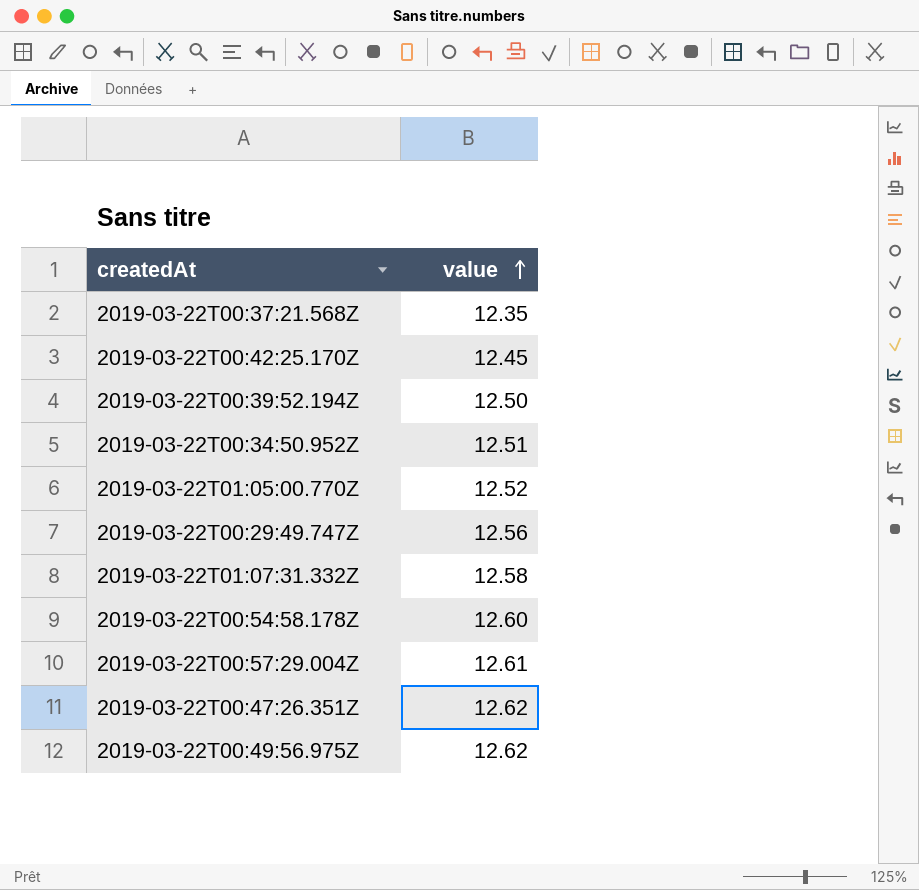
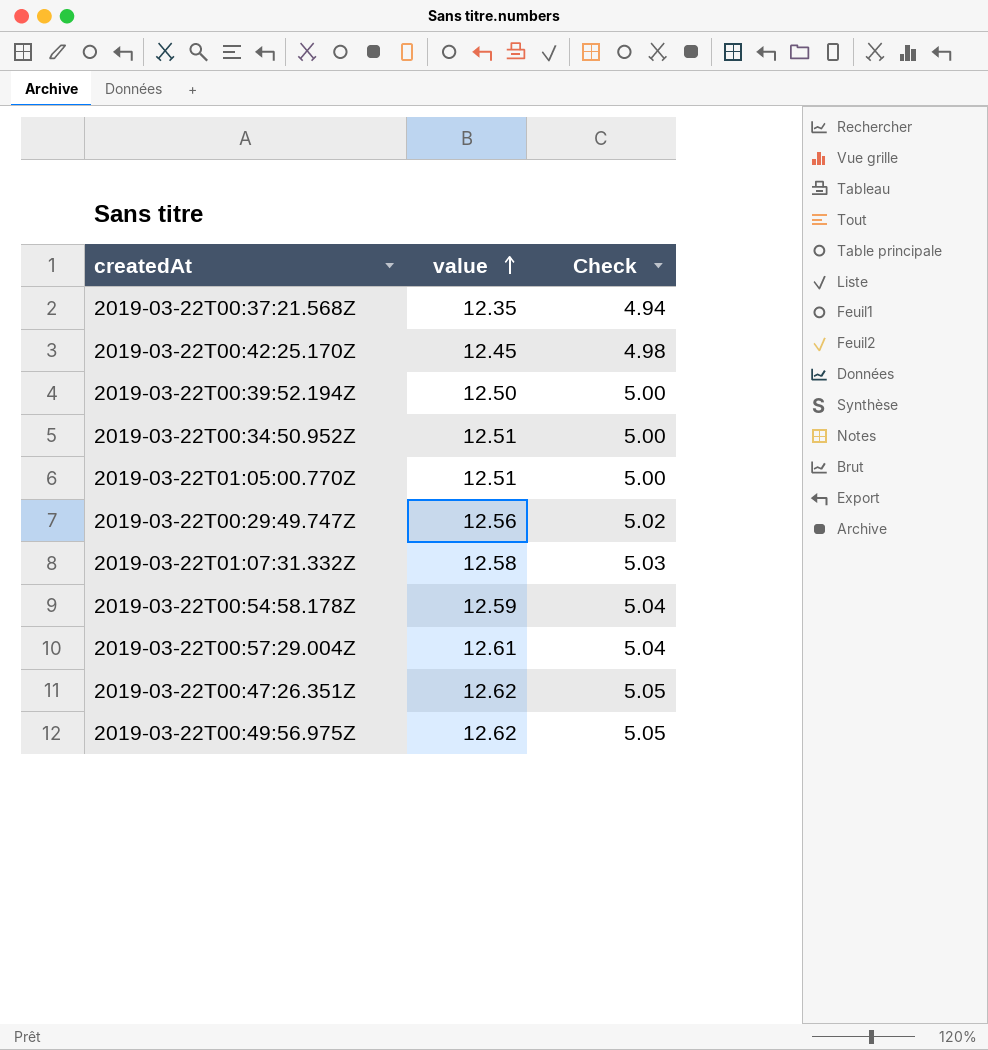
column Check | formula: none -> [value] * 0.4
2019-03-22T01:05:00.770Z | value: 12.52 -> 12.51
2019-03-22T00:54:58.178Z | value: 12.60 -> 12.59

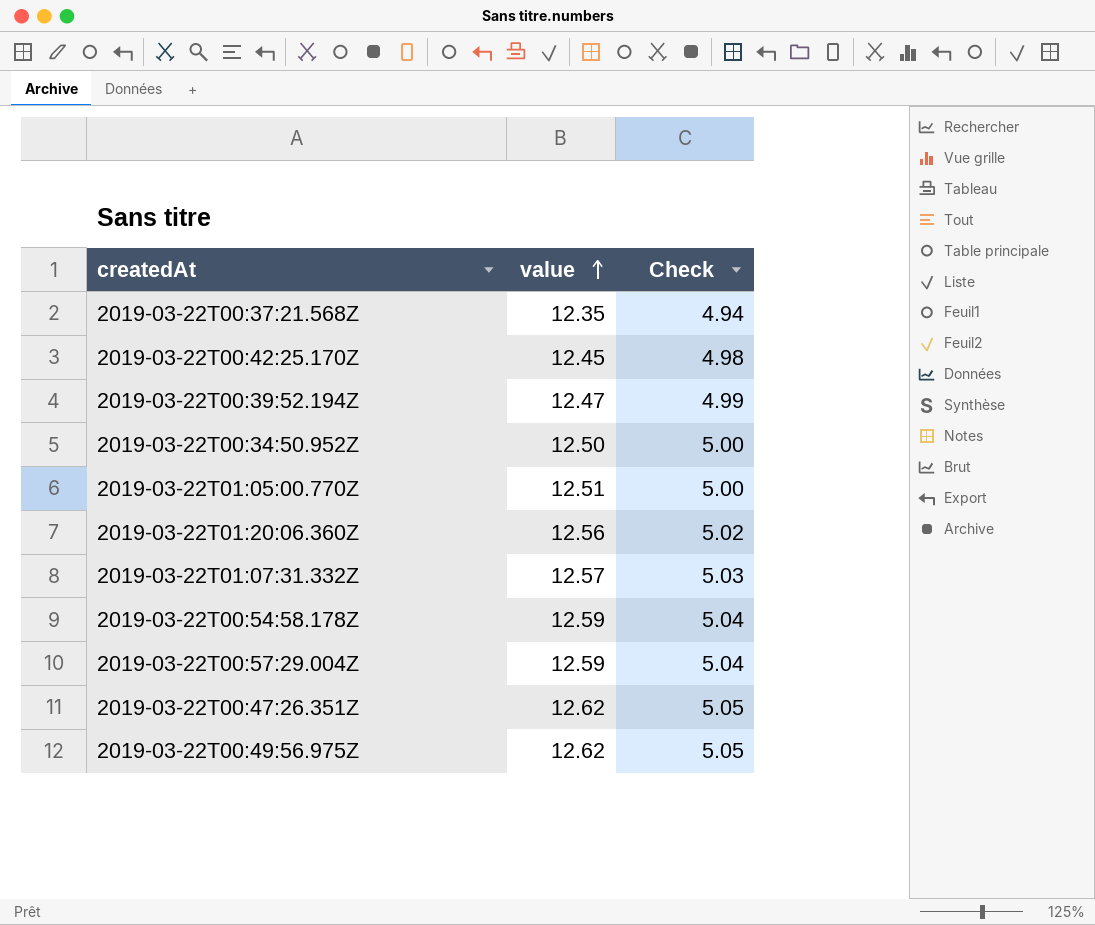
row 2019-03-22T00:29:49.747Z: 12.56 | 5.02 -> none
2019-03-22T00:39:52.194Z | value: 12.50 -> 12.47
2019-03-22T00:39:52.194Z | Check: 5.00 -> 4.99
2019-03-22T00:34:50.952Z | value: 12.51 -> 12.50
row 2019-03-22T01:20:06.360Z: none -> 12.56 | 5.02
2019-03-22T01:07:31.332Z | value: 12.58 -> 12.57
2019-03-22T00:57:29.004Z | value: 12.61 -> 12.59

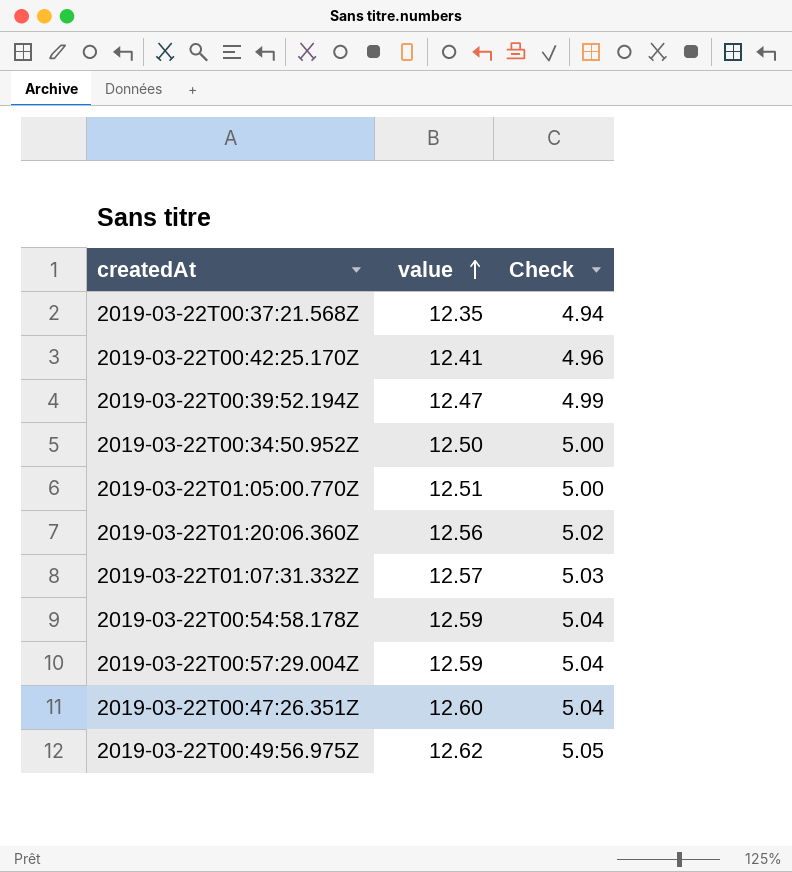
2019-03-22T00:42:25.170Z | value: 12.45 -> 12.41
2019-03-22T00:42:25.170Z | Check: 4.98 -> 4.96
2019-03-22T00:47:26.351Z | value: 12.62 -> 12.60
2019-03-22T00:47:26.351Z | Check: 5.05 -> 5.04

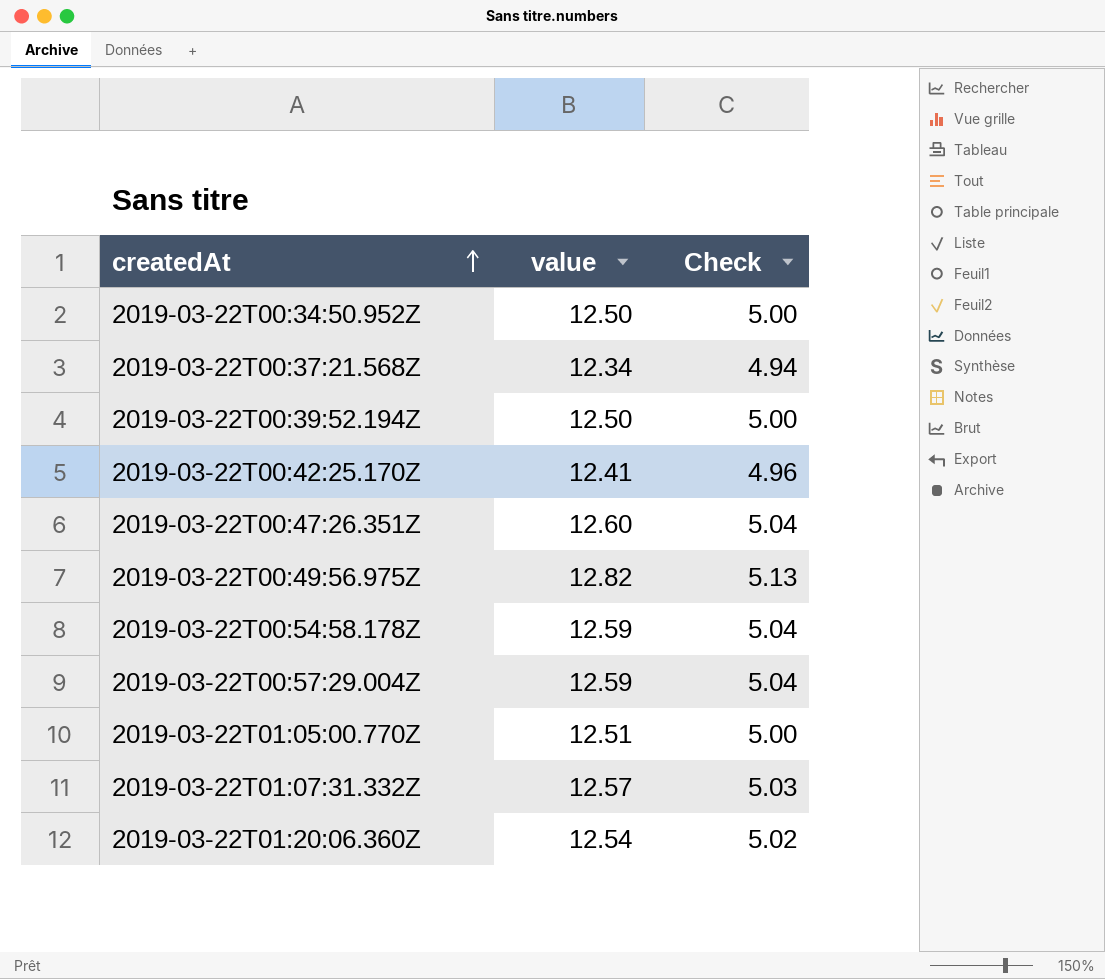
row order: value ascending -> createdAt ascending
2019-03-22T00:37:21.568Z | value: 12.35 -> 12.34
2019-03-22T00:39:52.194Z | value: 12.47 -> 12.50
2019-03-22T00:39:52.194Z | Check: 4.99 -> 5.00
2019-03-22T00:49:56.975Z | value: 12.62 -> 12.82
2019-03-22T00:49:56.975Z | Check: 5.05 -> 5.13
2019-03-22T01:20:06.360Z | value: 12.56 -> 12.54

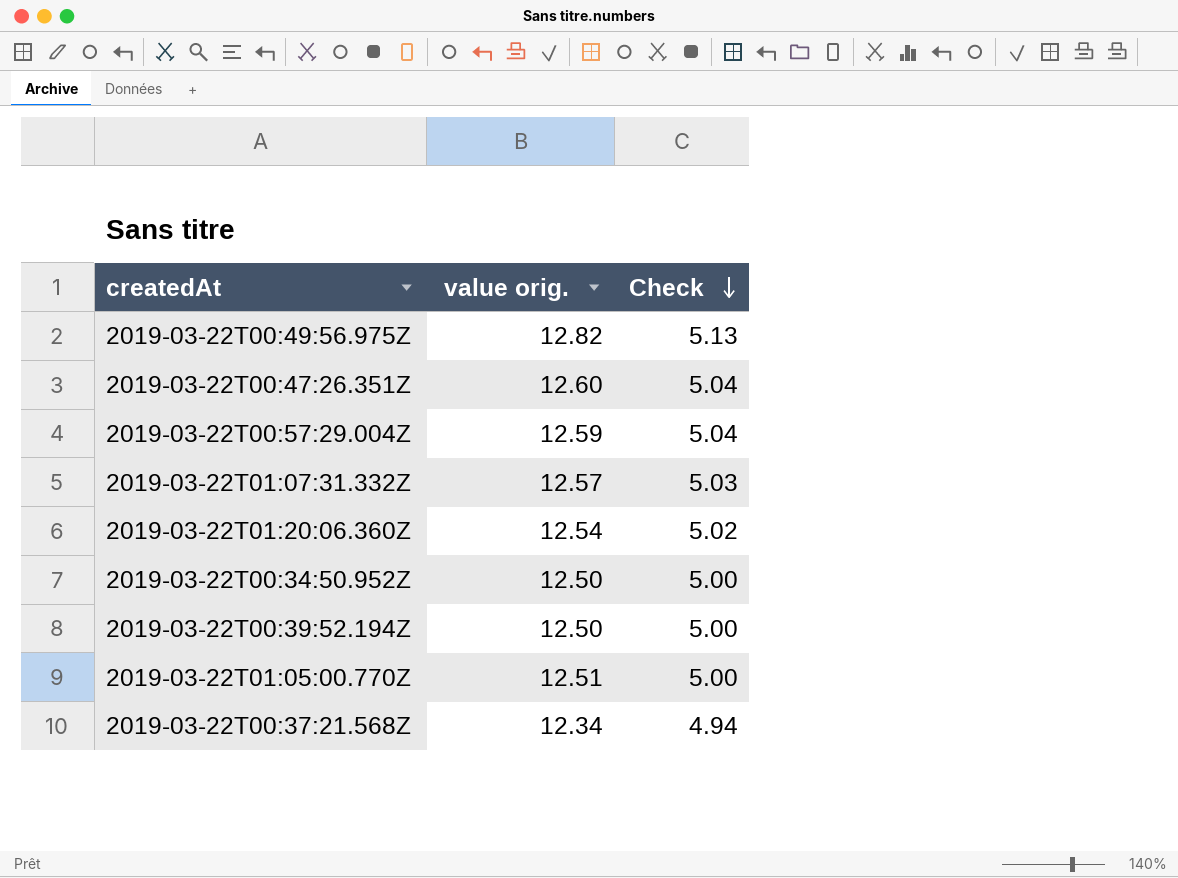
row order: createdAt ascending -> Check descending
column name: value -> value orig.
row 2019-03-22T00:42:25.170Z: 12.41 | 4.96 -> none
row 2019-03-22T00:54:58.178Z: 12.59 | 5.04 -> none

